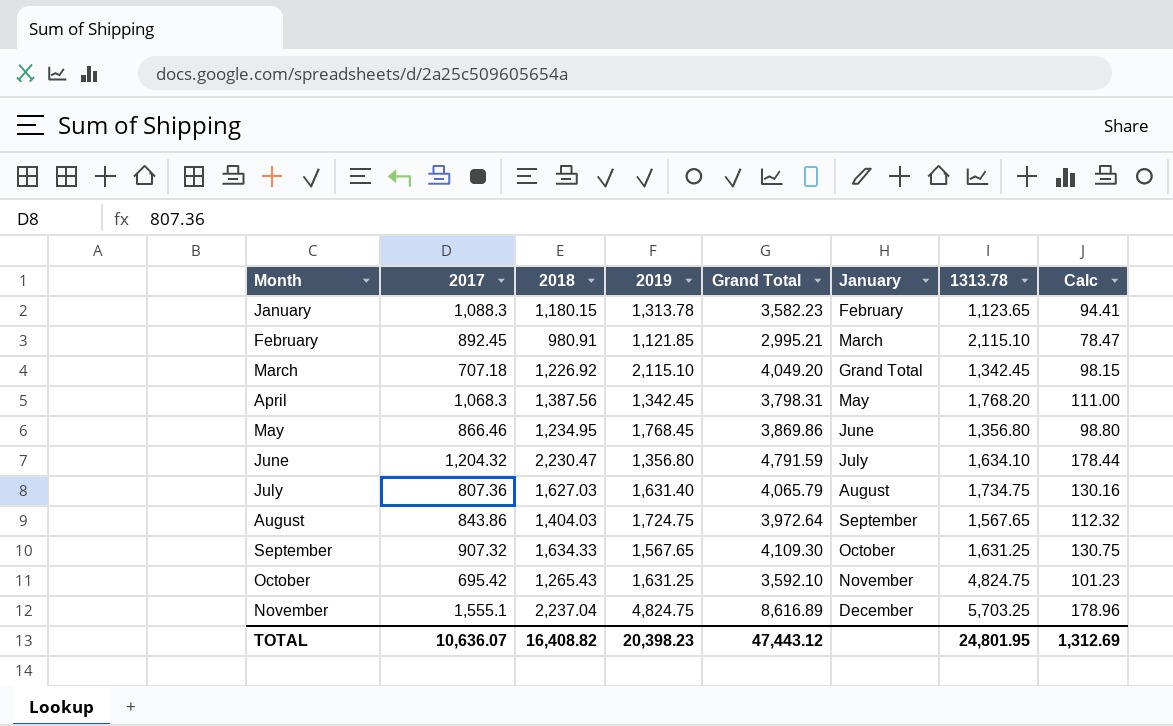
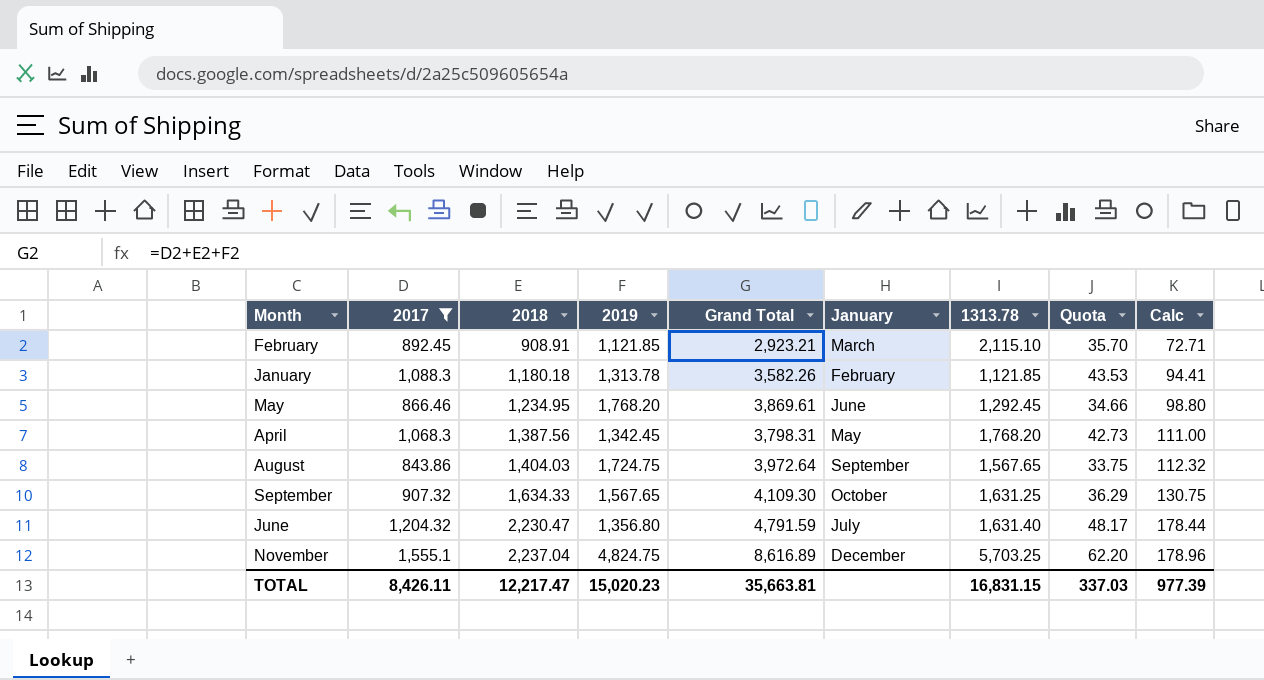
filter: none -> 2017 >= 843.86
row order: Month ascending -> 2018 ascending
column Quota | formula: none -> [2017] * 0.04
February | 2018: 980.91 -> 908.91
February | Grand Total: 2,995.21 -> 2,923.21
February | Calc: 78.47 -> 72.71
January | 2018: 1,180.15 -> 1,180.18
January | Grand Total: 3,582.23 -> 3,582.26
January | 1313.78: 1,123.65 -> 1,121.85
May | 2019: 1,768.45 -> 1,768.20
May | Grand Total: 3,869.86 -> 3,869.61
May | 1313.78: 1,356.80 -> 1,292.45
June | 1313.78: 1,634.10 -> 1,631.40
TOTAL | 2017: 10,636.07 -> 8,426.11
TOTAL | 2018: 16,408.82 -> 12,217.47
TOTAL | 2019: 20,398.23 -> 15,020.23
TOTAL | Grand Total: 47,443.12 -> 35,663.81
TOTAL | 1313.78: 24,801.95 -> 16,831.15
TOTAL | Calc: 1,312.69 -> 977.39

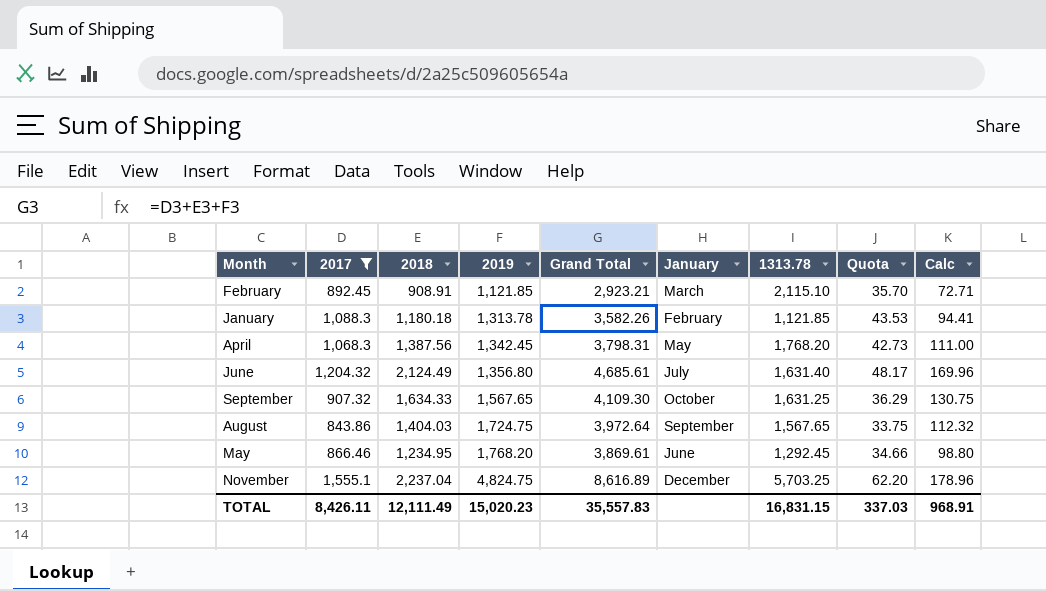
row order: 2018 ascending -> 2019 ascending
June | 2018: 2,230.47 -> 2,124.49
June | Grand Total: 4,791.59 -> 4,685.61
June | Calc: 178.44 -> 169.96
TOTAL | 2018: 12,217.47 -> 12,111.49
TOTAL | Grand Total: 35,663.81 -> 35,557.83
TOTAL | Calc: 977.39 -> 968.91

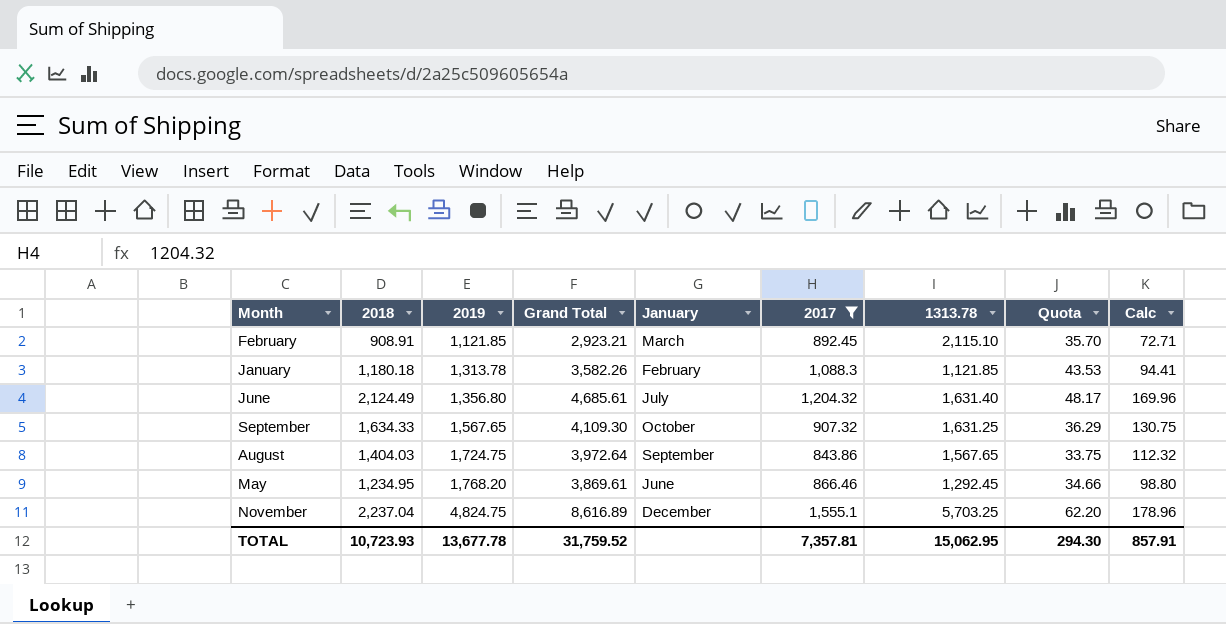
column 2017 | position: 2 -> 6
row April: 1,068.3 | 1,387.56 | 1,342.45 | 3,798.31 | May | 1,768.20 | 42.73 | 111.00 -> none
TOTAL | 2018: 12,111.49 -> 10,723.93
TOTAL | 2019: 15,020.23 -> 13,677.78
TOTAL | Grand Total: 35,557.83 -> 31,759.52
TOTAL | 2017: 8,426.11 -> 7,357.81
TOTAL | 1313.78: 16,831.15 -> 15,062.95
TOTAL | Quota: 337.03 -> 294.30
TOTAL | Calc: 968.91 -> 857.91

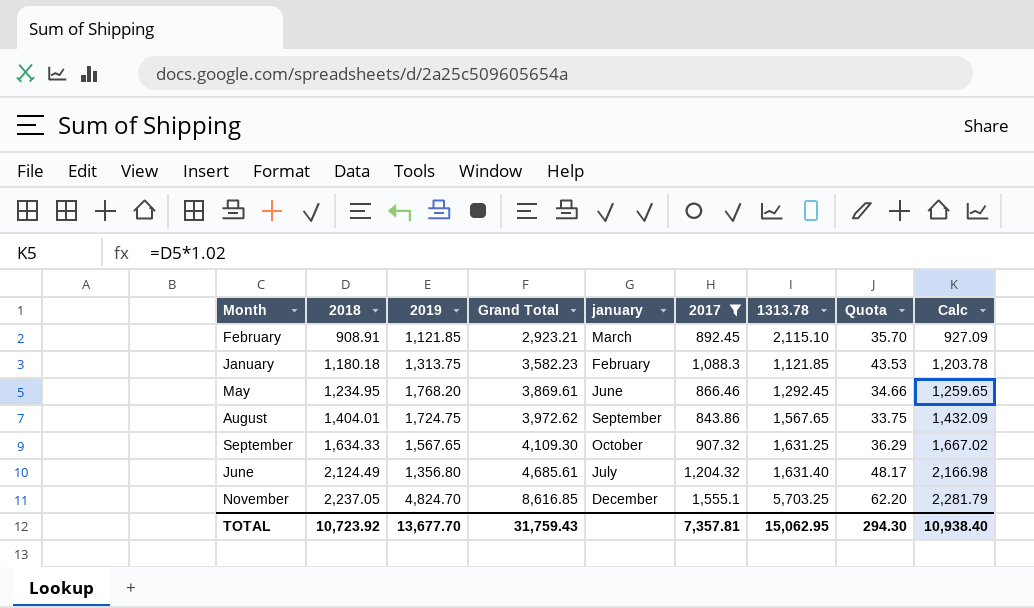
row order: 2019 ascending -> 2018 ascending
column name: January -> january
column Calc | formula: [2018] * 0.08 -> [2018] * 1.02
January | 2019: 1,313.78 -> 1,313.75
January | Grand Total: 3,582.26 -> 3,582.23
August | 2018: 1,404.03 -> 1,404.01
August | Grand Total: 3,972.64 -> 3,972.62
November | 2018: 2,237.04 -> 2,237.05
November | 2019: 4,824.75 -> 4,824.70
November | Grand Total: 8,616.89 -> 8,616.85
TOTAL | 2018: 10,723.93 -> 10,723.92
TOTAL | 2019: 13,677.78 -> 13,677.70
TOTAL | Grand Total: 31,759.52 -> 31,759.43
TOTAL | Calc: 857.91 -> 10,938.40

